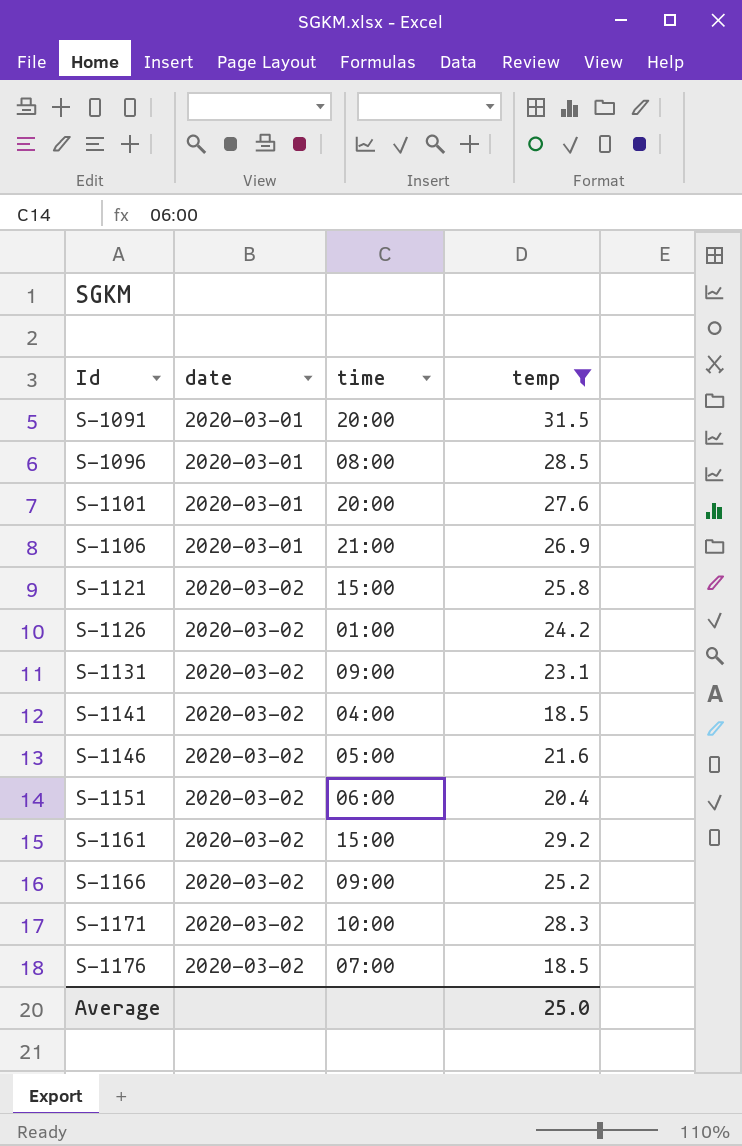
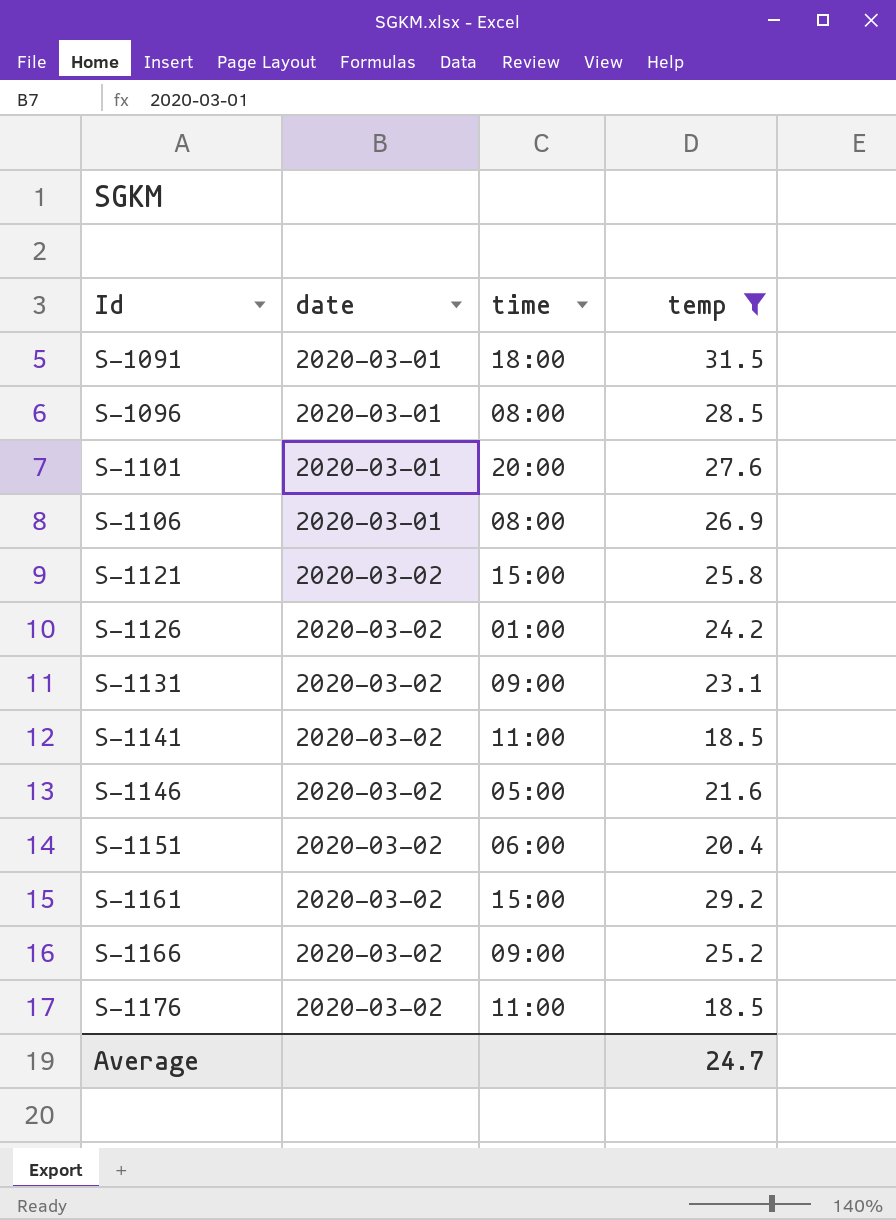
row S-1171: 2020-03-02 | 10:00 | 28.3 -> none
S-1091 | time: 20:00 -> 18:00
S-1106 | time: 21:00 -> 08:00
S-1141 | time: 04:00 -> 11:00
S-1176 | time: 07:00 -> 11:00
Average | temp: 25.0 -> 24.7

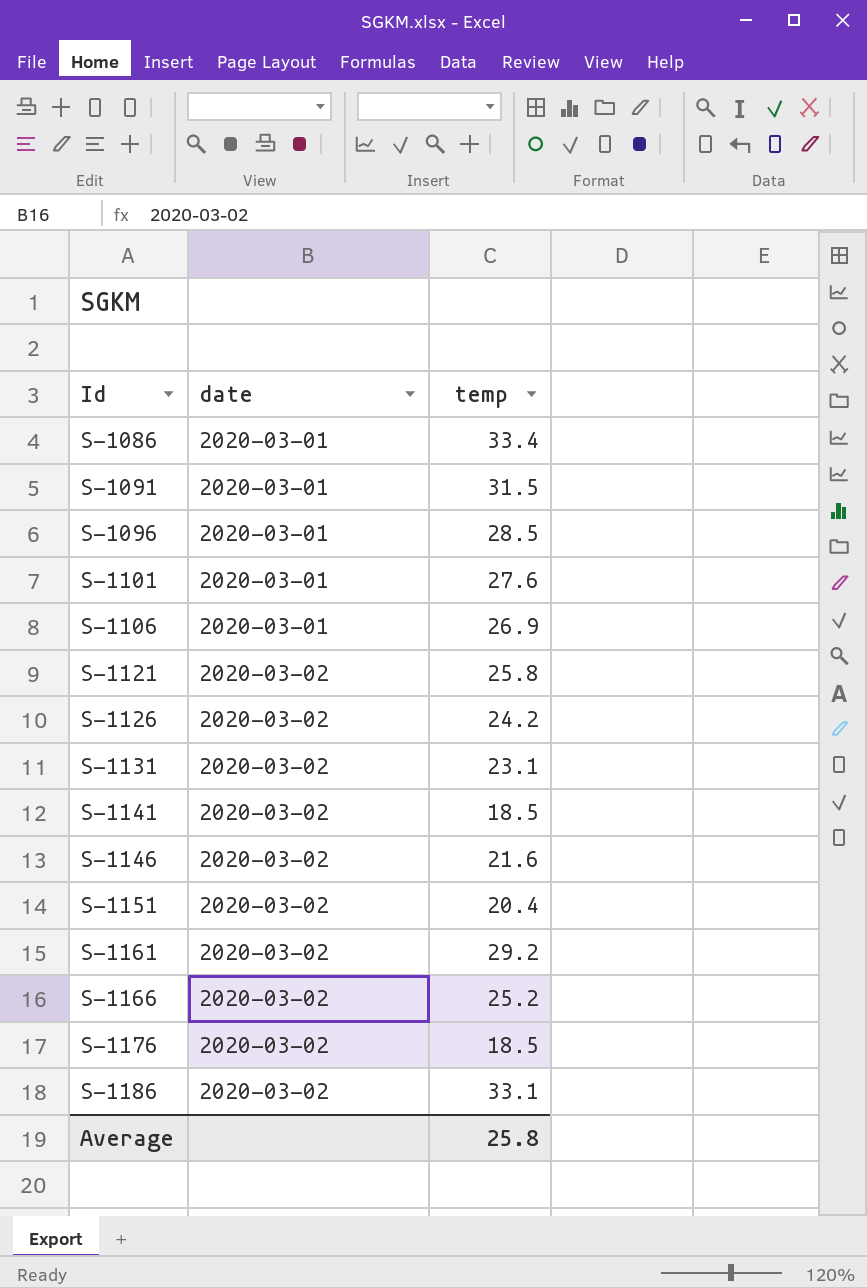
filter: temp <= 31.5 -> none
column time | position: 3 -> none
Average | temp: 24.7 -> 25.8

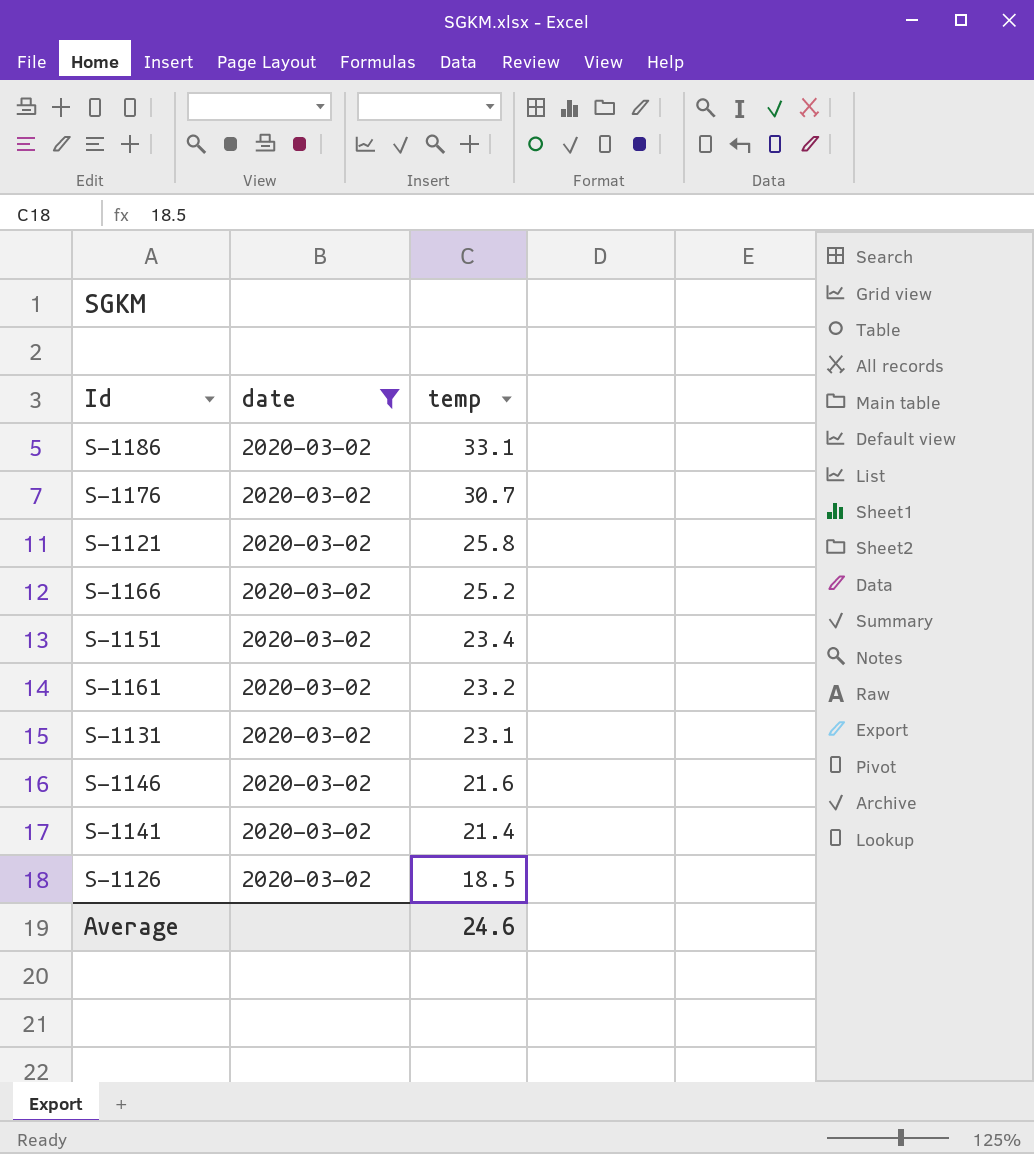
filter: none -> date = 2020-03-02
row order: Id ascending -> temp descending
S-1176 | temp: 18.5 -> 30.7
S-1151 | temp: 20.4 -> 23.4
S-1161 | temp: 29.2 -> 23.2
S-1141 | temp: 18.5 -> 21.4
S-1126 | temp: 24.2 -> 18.5
Average | temp: 25.8 -> 24.6

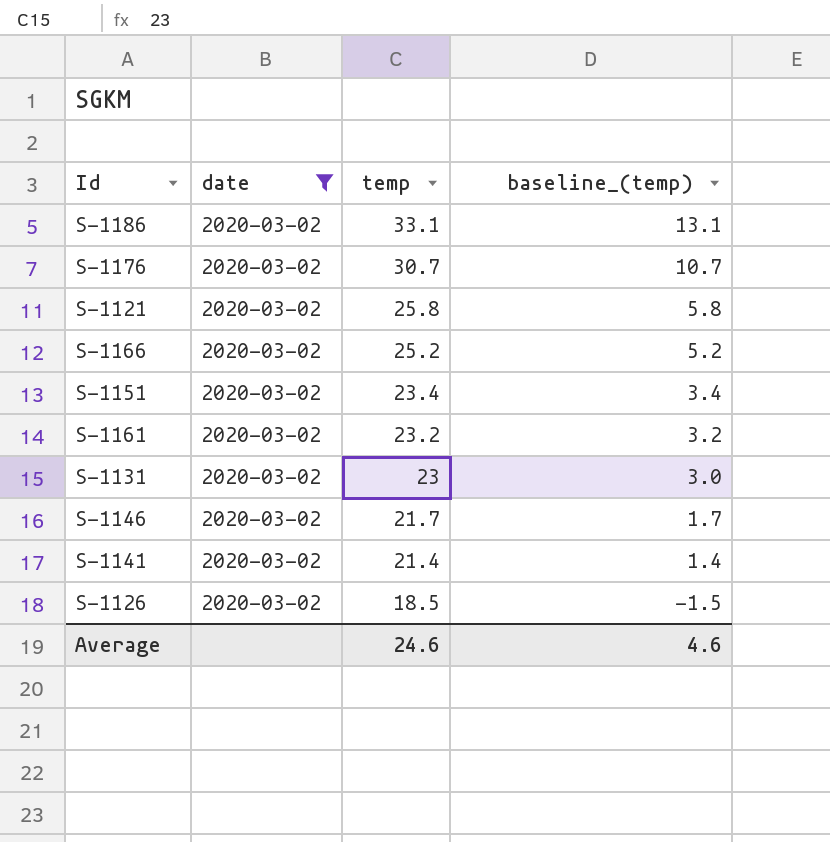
column baseline_(temp) | formula: none -> [temp] - 20
S-1131 | temp: 23.1 -> 23
S-1146 | temp: 21.6 -> 21.7

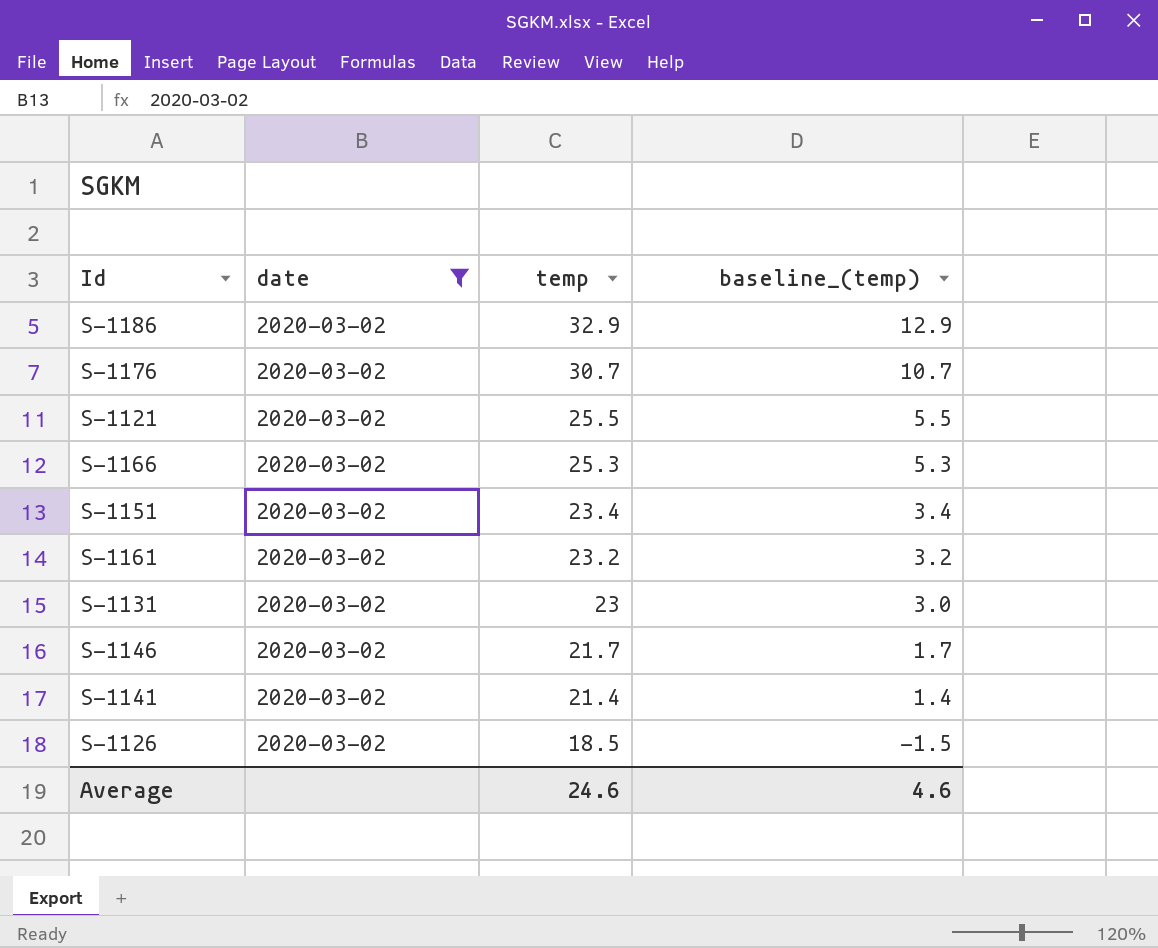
S-1186 | temp: 33.1 -> 32.9
S-1186 | baseline_(temp): 13.1 -> 12.9
S-1121 | temp: 25.8 -> 25.5
S-1121 | baseline_(temp): 5.8 -> 5.5
S-1166 | temp: 25.2 -> 25.3
S-1166 | baseline_(temp): 5.2 -> 5.3

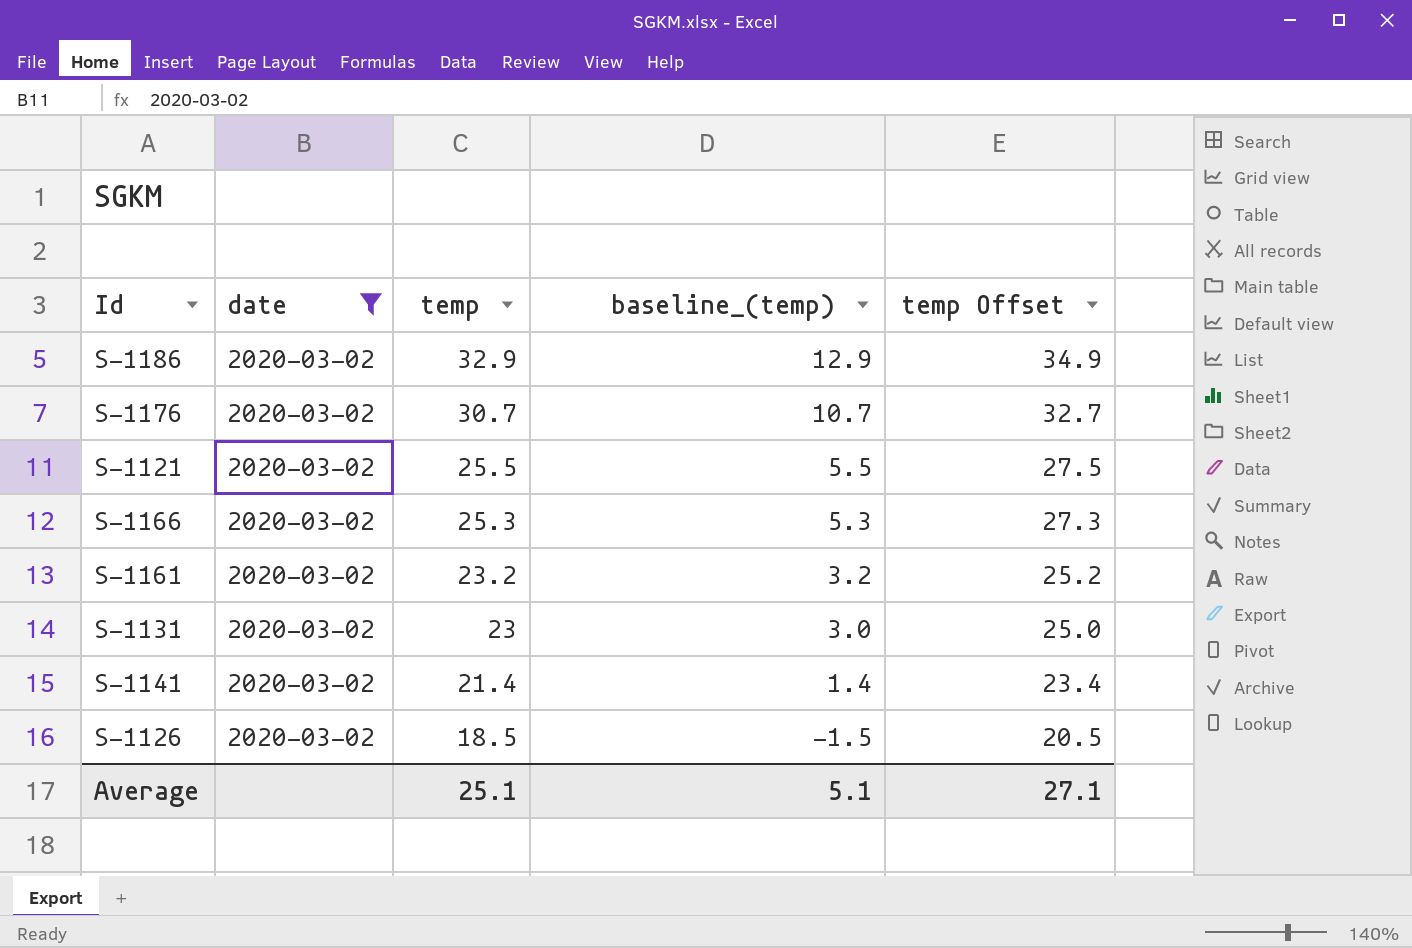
column temp Offset | formula: none -> [temp] + 2
row S-1151: 2020-03-02 | 23.4 | 3.4 -> none
row S-1146: 2020-03-02 | 21.7 | 1.7 -> none
Average | temp: 24.6 -> 25.1
Average | baseline_(temp): 4.6 -> 5.1

